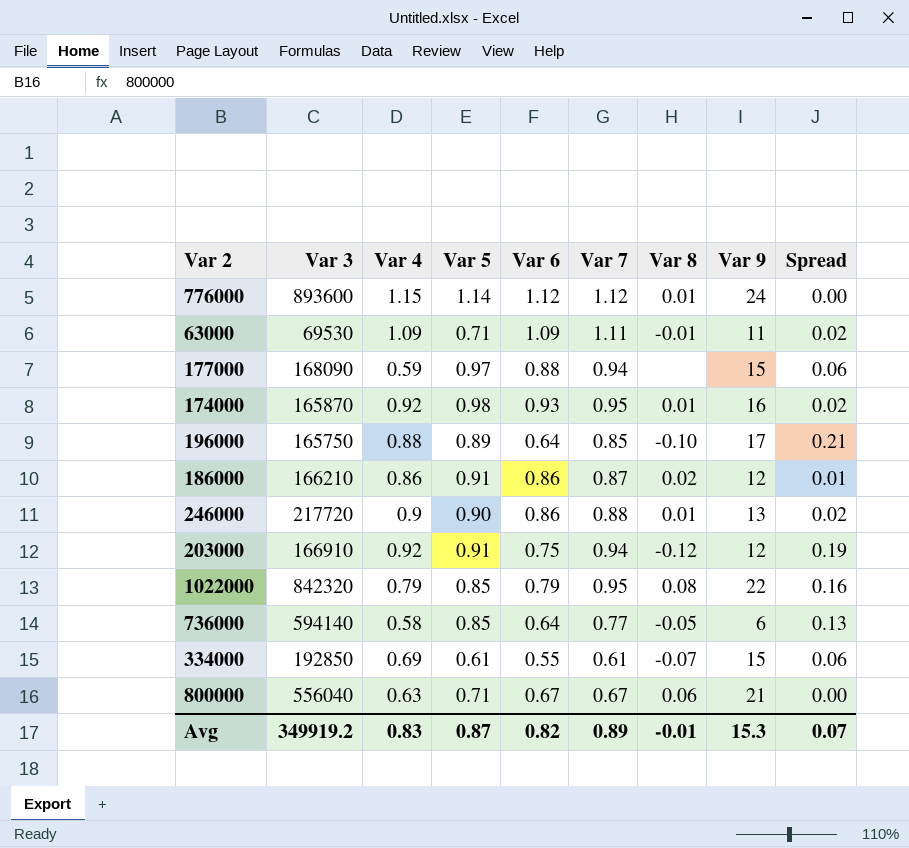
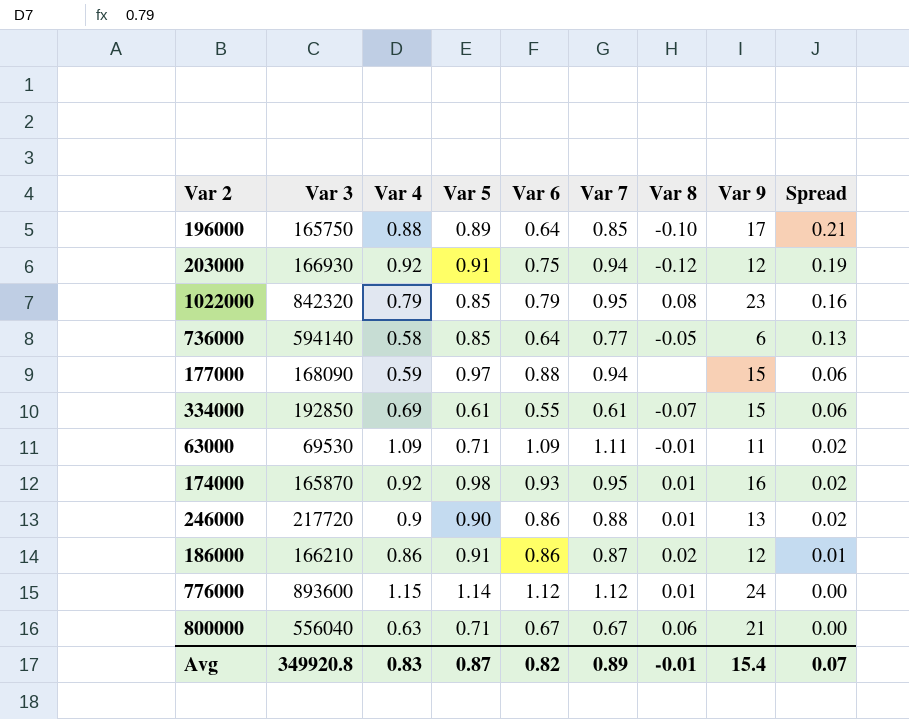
row order: none -> Spread descending
203000 | Var 3: 166910 -> 166930
1022000 | Var 9: 22 -> 23
Avg | Var 3: 349919.2 -> 349920.8
Avg | Var 9: 15.3 -> 15.4

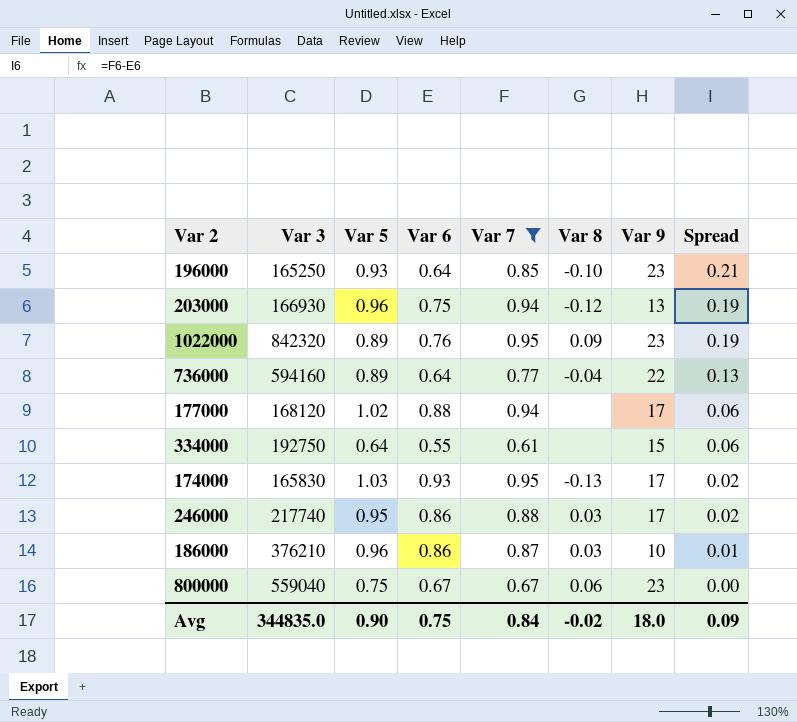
filter: none -> Var 7 <= 0.95
column Var 4 | position: 3 -> none
196000 | Var 3: 165750 -> 165250
196000 | Var 5: 0.89 -> 0.93
196000 | Var 9: 17 -> 23
203000 | Var 5: 0.91 -> 0.96
203000 | Var 9: 12 -> 13
1022000 | Var 5: 0.85 -> 0.89
1022000 | Var 6: 0.79 -> 0.76
1022000 | Var 8: 0.08 -> 0.09
1022000 | Spread: 0.16 -> 0.19
736000 | Var 3: 594140 -> 594160
736000 | Var 5: 0.85 -> 0.89
736000 | Var 8: -0.05 -> -0.04
736000 | Var 9: 6 -> 22
177000 | Var 3: 168090 -> 168120
177000 | Var 5: 0.97 -> 1.02
177000 | Var 9: 15 -> 17
334000 | Var 3: 192850 -> 192750
334000 | Var 5: 0.61 -> 0.64
334000 | Var 8: -0.07 -> none
174000 | Var 3: 165870 -> 165830
174000 | Var 5: 0.98 -> 1.03
174000 | Var 8: 0.01 -> -0.13
174000 | Var 9: 16 -> 17
246000 | Var 3: 217720 -> 217740
246000 | Var 5: 0.90 -> 0.95
246000 | Var 8: 0.01 -> 0.03
246000 | Var 9: 13 -> 17
186000 | Var 3: 166210 -> 376210
186000 | Var 5: 0.91 -> 0.96
186000 | Var 8: 0.02 -> 0.03
186000 | Var 9: 12 -> 10
800000 | Var 3: 556040 -> 559040
800000 | Var 5: 0.71 -> 0.75
800000 | Var 9: 21 -> 23
Avg | Var 3: 349920.8 -> 344835.0
Avg | Var 5: 0.87 -> 0.90
Avg | Var 6: 0.82 -> 0.75
Avg | Var 7: 0.89 -> 0.84
Avg | Var 8: -0.01 -> -0.02
Avg | Var 9: 15.4 -> 18.0
Avg | Spread: 0.07 -> 0.09

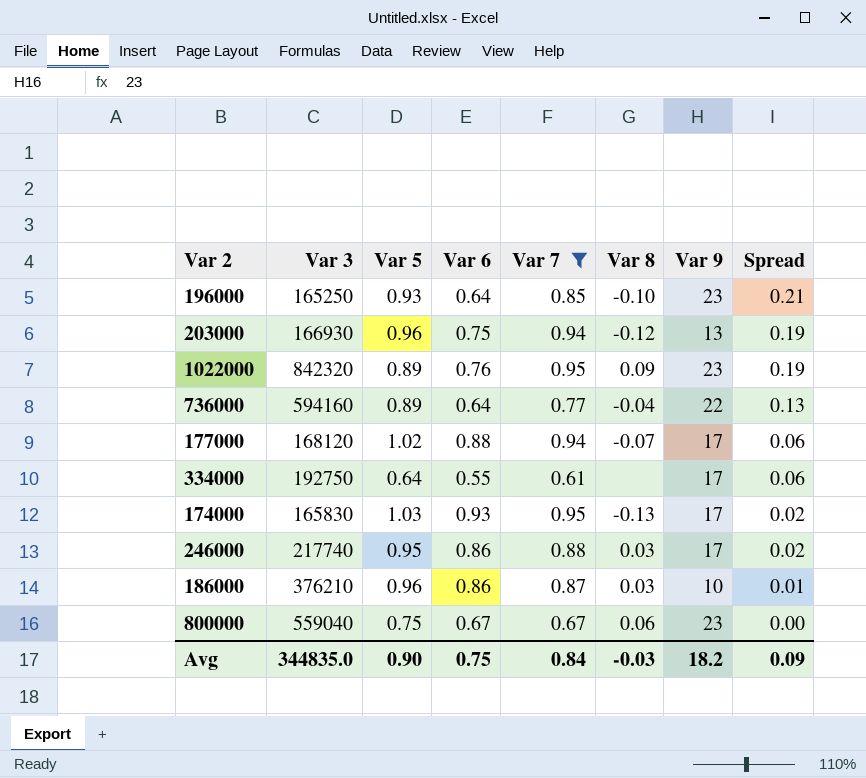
177000 | Var 8: none -> -0.07
334000 | Var 9: 15 -> 17
Avg | Var 8: -0.02 -> -0.03
Avg | Var 9: 18.0 -> 18.2

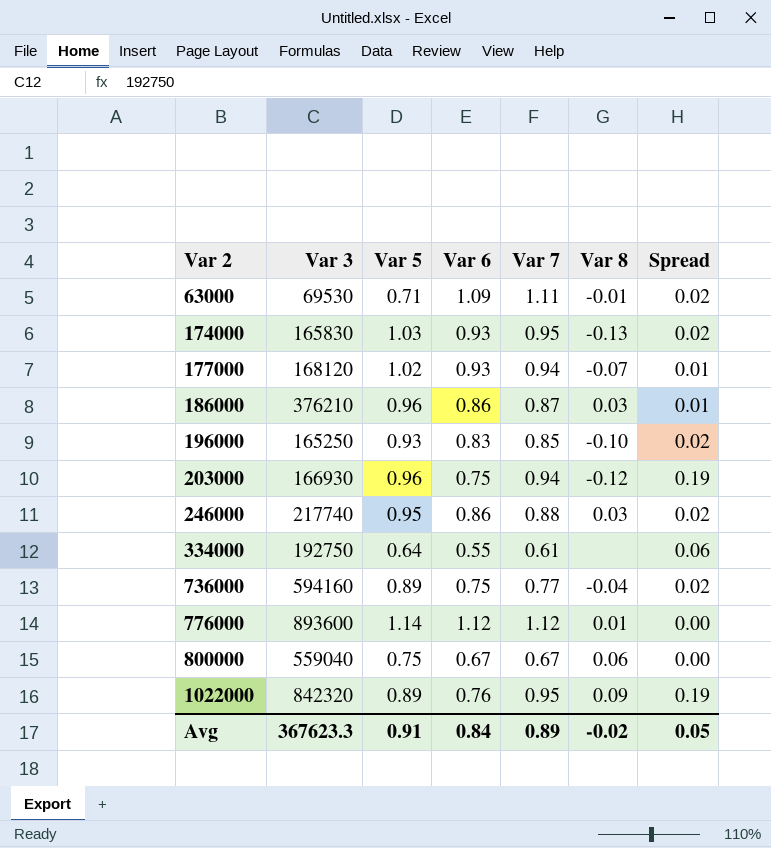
filter: Var 7 <= 0.95 -> none
row order: Spread descending -> Var 2 ascending
column Var 9 | position: 7 -> none
177000 | Var 6: 0.88 -> 0.93
177000 | Spread: 0.06 -> 0.01
196000 | Var 6: 0.64 -> 0.83
196000 | Spread: 0.21 -> 0.02
736000 | Var 6: 0.64 -> 0.75
736000 | Spread: 0.13 -> 0.02
Avg | Var 3: 344835.0 -> 367623.3
Avg | Var 5: 0.90 -> 0.91
Avg | Var 6: 0.75 -> 0.84
Avg | Var 7: 0.84 -> 0.89
Avg | Var 8: -0.03 -> -0.02
Avg | Spread: 0.09 -> 0.05

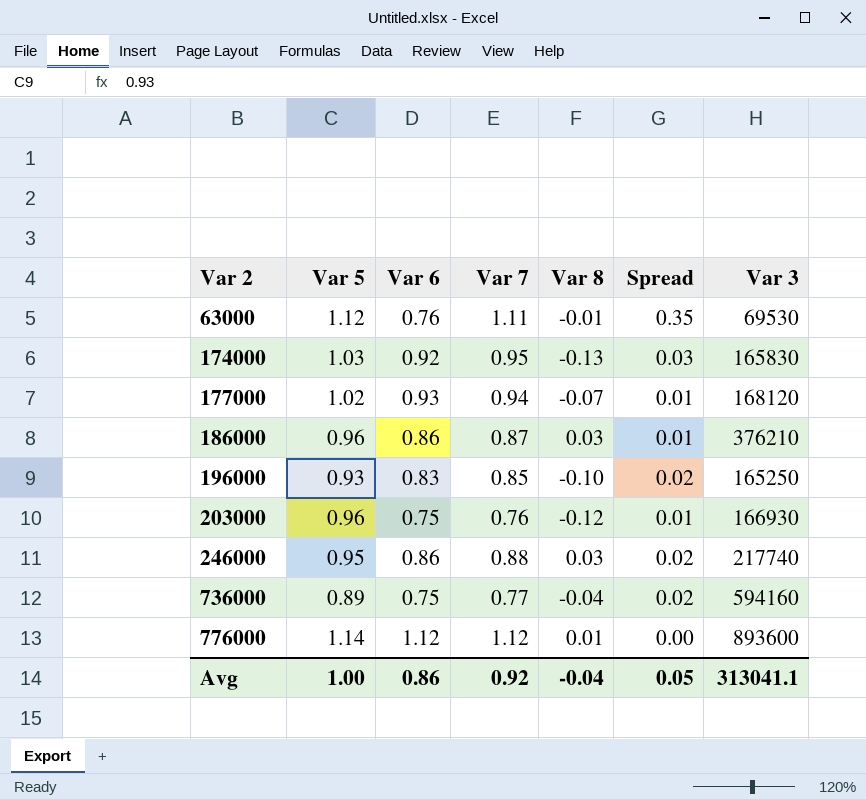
column Var 3 | position: 2 -> 7
row 334000: 192750 | 0.64 | 0.55 | 0.61 | none | 0.06 -> none
row 800000: 559040 | 0.75 | 0.67 | 0.67 | 0.06 | 0.00 -> none
row 1022000: 842320 | 0.89 | 0.76 | 0.95 | 0.09 | 0.19 -> none
63000 | Var 5: 0.71 -> 1.12
63000 | Var 6: 1.09 -> 0.76
63000 | Spread: 0.02 -> 0.35
174000 | Var 6: 0.93 -> 0.92
174000 | Spread: 0.02 -> 0.03
203000 | Var 7: 0.94 -> 0.76
203000 | Spread: 0.19 -> 0.01
Avg | Var 5: 0.91 -> 1.00
Avg | Var 6: 0.84 -> 0.86
Avg | Var 7: 0.89 -> 0.92
Avg | Var 8: -0.02 -> -0.04
Avg | Var 3: 367623.3 -> 313041.1

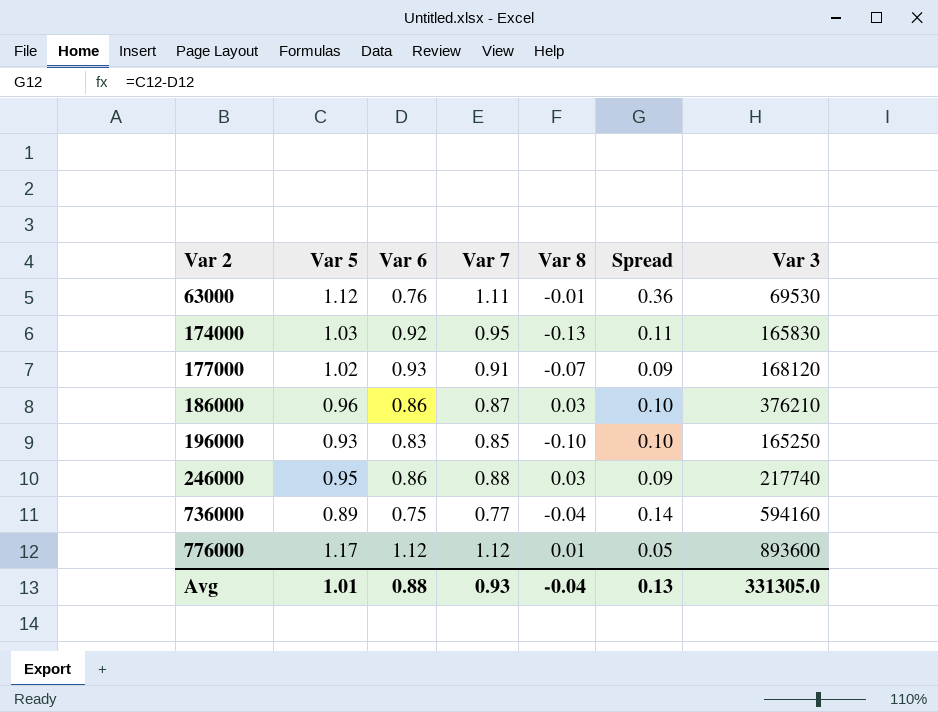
column Spread | formula: [Var 7] - [Var 6] -> [Var 5] - [Var 6]
row 203000: 0.96 | 0.75 | 0.76 | -0.12 | 0.01 | 166930 -> none
177000 | Var 7: 0.94 -> 0.91
776000 | Var 5: 1.14 -> 1.17
Avg | Var 5: 1.00 -> 1.01
Avg | Var 6: 0.86 -> 0.88
Avg | Var 7: 0.92 -> 0.93
Avg | Spread: 0.05 -> 0.13
Avg | Var 3: 313041.1 -> 331305.0

